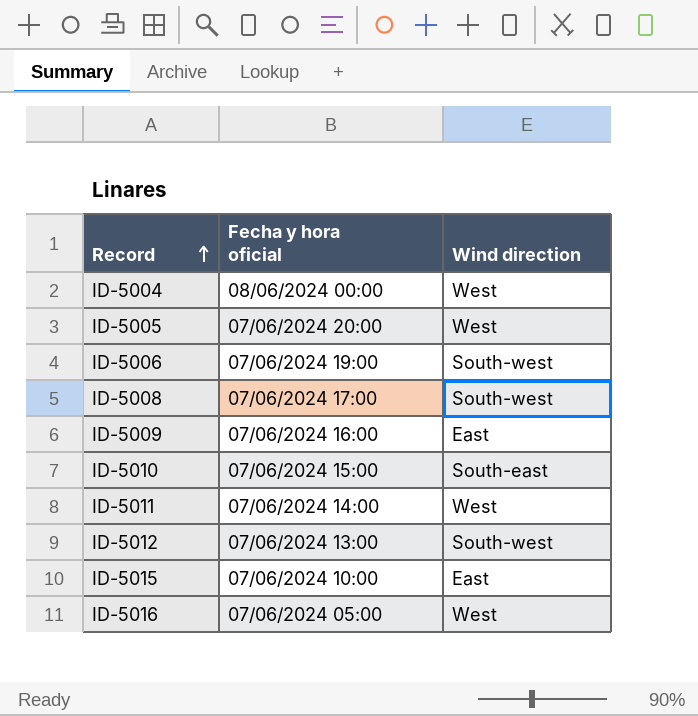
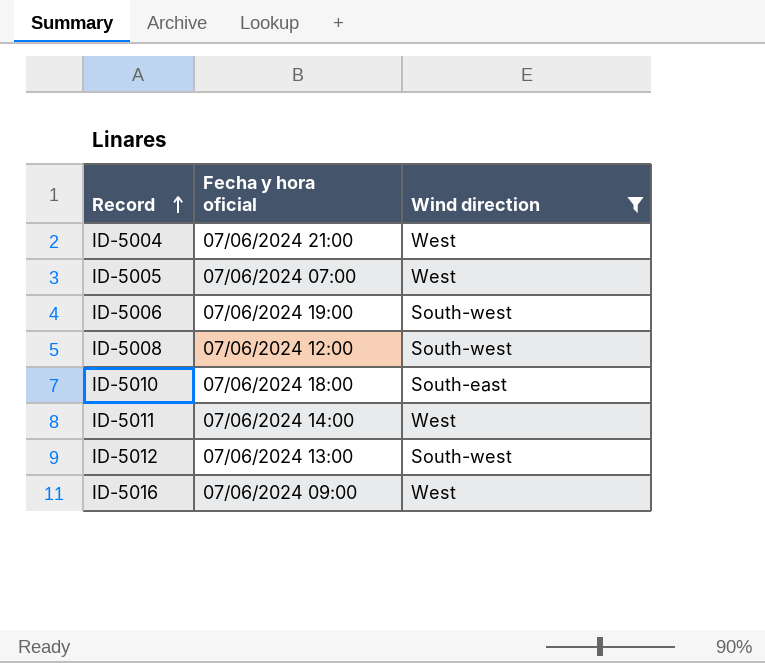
filter: none -> Wind direction != East
ID-5004 | Fecha y hora oficial: 08/06/2024 00:00 -> 07/06/2024 21:00
ID-5005 | Fecha y hora oficial: 07/06/2024 20:00 -> 07/06/2024 07:00
ID-5008 | Fecha y hora oficial: 07/06/2024 17:00 -> 07/06/2024 12:00
ID-5010 | Fecha y hora oficial: 07/06/2024 15:00 -> 07/06/2024 18:00
ID-5016 | Fecha y hora oficial: 07/06/2024 05:00 -> 07/06/2024 09:00

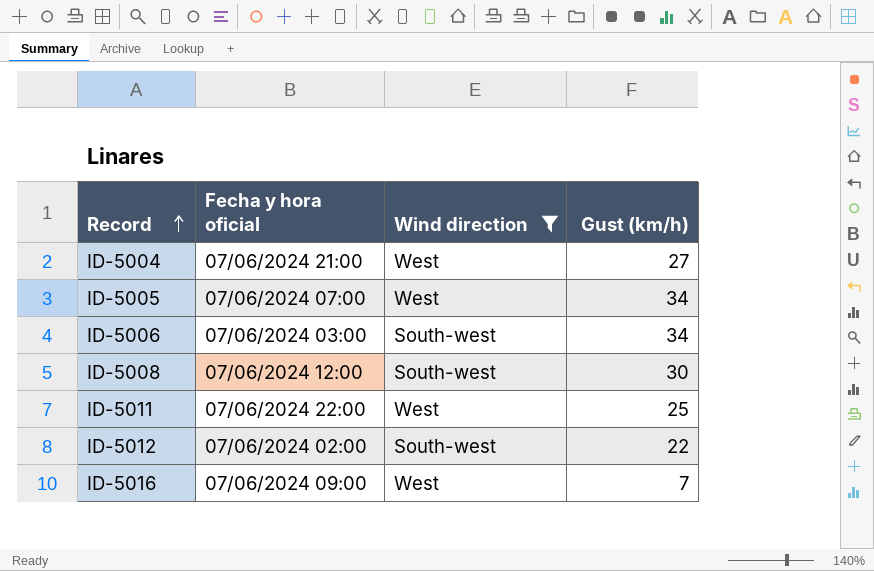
column Gust (km/h) | position: none -> 4
row ID-5010: 07/06/2024 18:00 | South-east -> none
ID-5006 | Fecha y hora oficial: 07/06/2024 19:00 -> 07/06/2024 03:00
ID-5011 | Fecha y hora oficial: 07/06/2024 14:00 -> 07/06/2024 22:00
ID-5012 | Fecha y hora oficial: 07/06/2024 13:00 -> 07/06/2024 02:00

